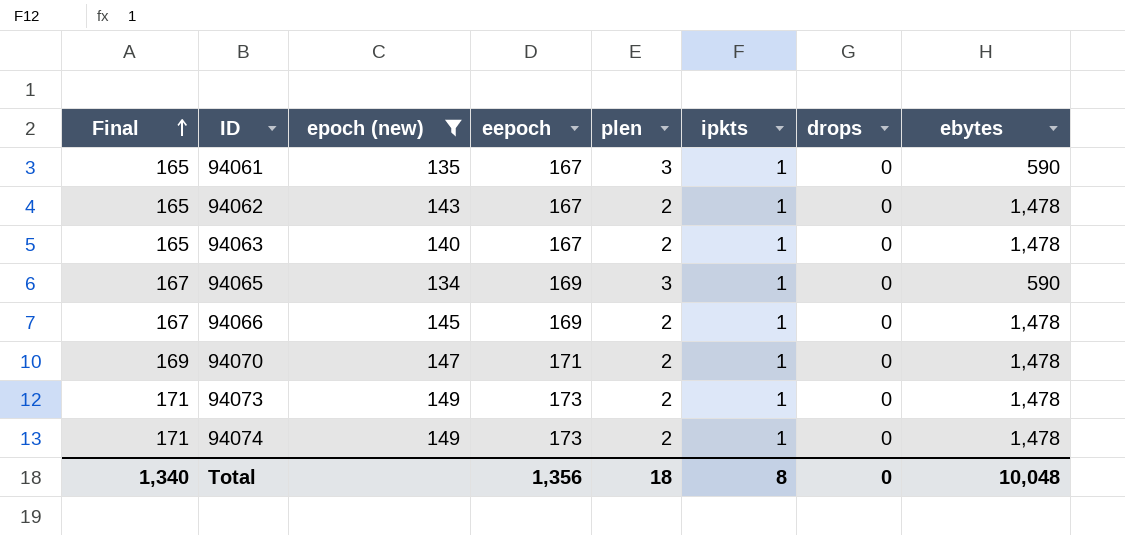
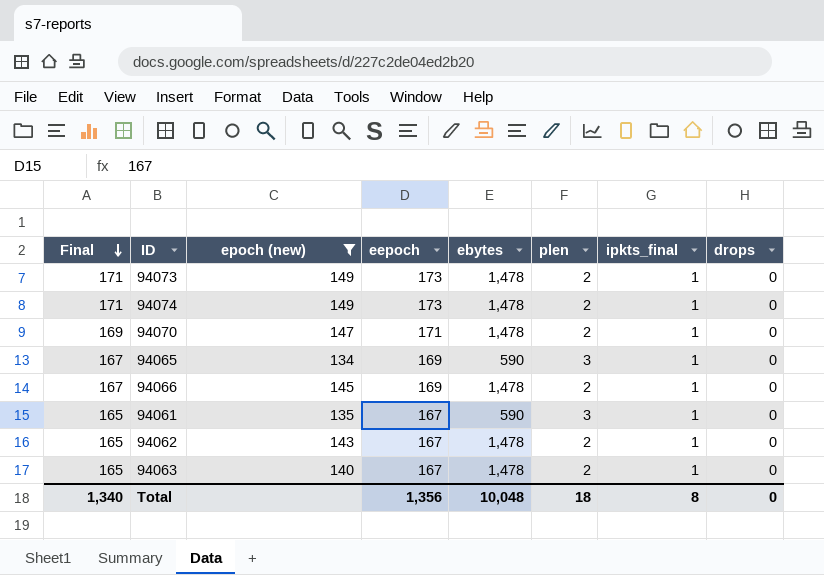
row order: Final ascending -> Final descending
column ebytes | position: 8 -> 5
column name: ipkts -> ipkts_final

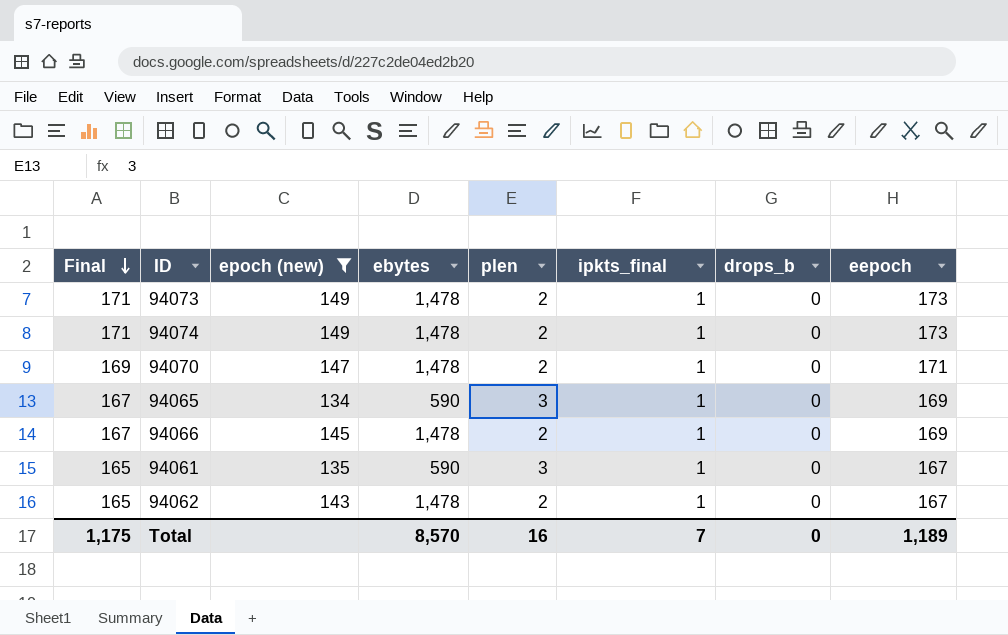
column name: drops -> drops_b
column eepoch | position: 4 -> 8
row 94063: 165 | 140 | 167 | 1,478 | 2 | 1 | 0 -> none
Total | Final: 1,340 -> 1,175
Total | ebytes: 10,048 -> 8,570
Total | plen: 18 -> 16
Total | ipkts_final: 8 -> 7
Total | eepoch: 1,356 -> 1,189

